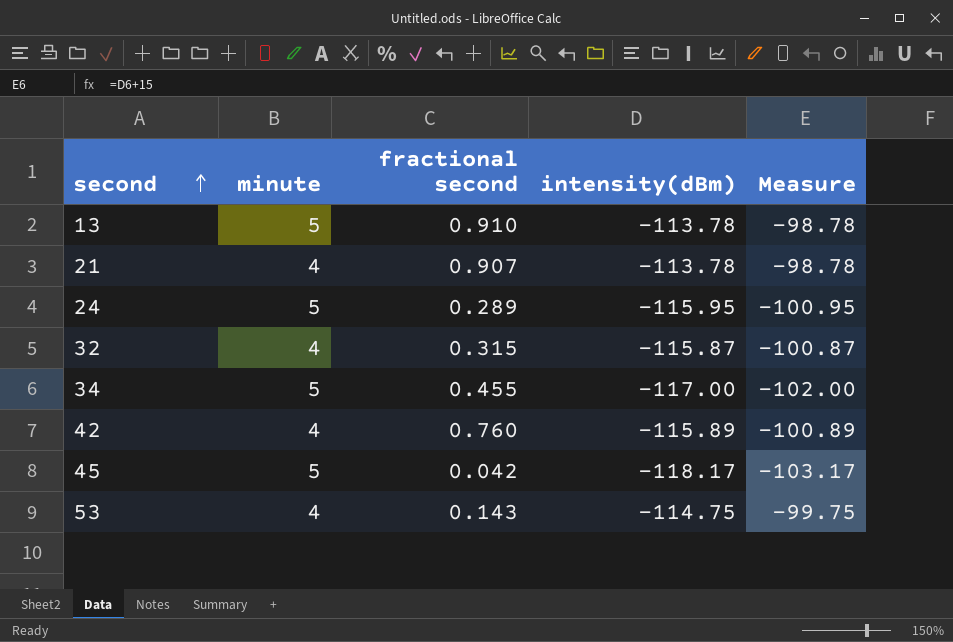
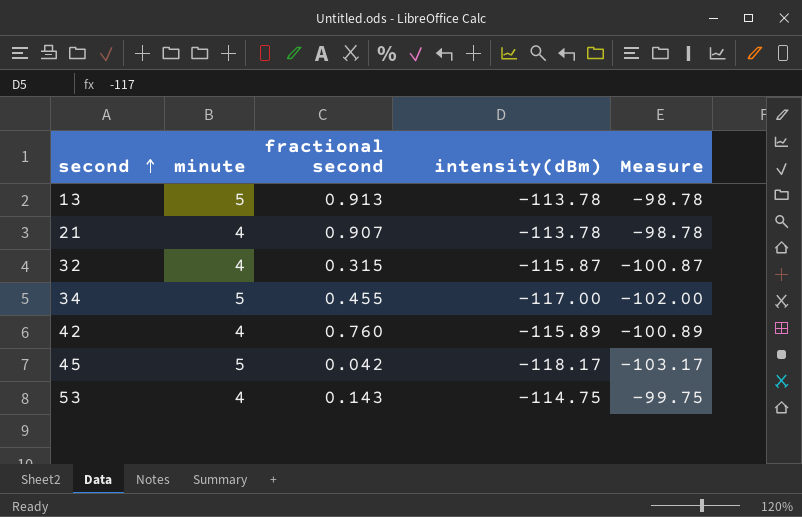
row 24: 5 | 0.289 | -115.95 | -100.95 -> none
13 | fractional second: 0.910 -> 0.913

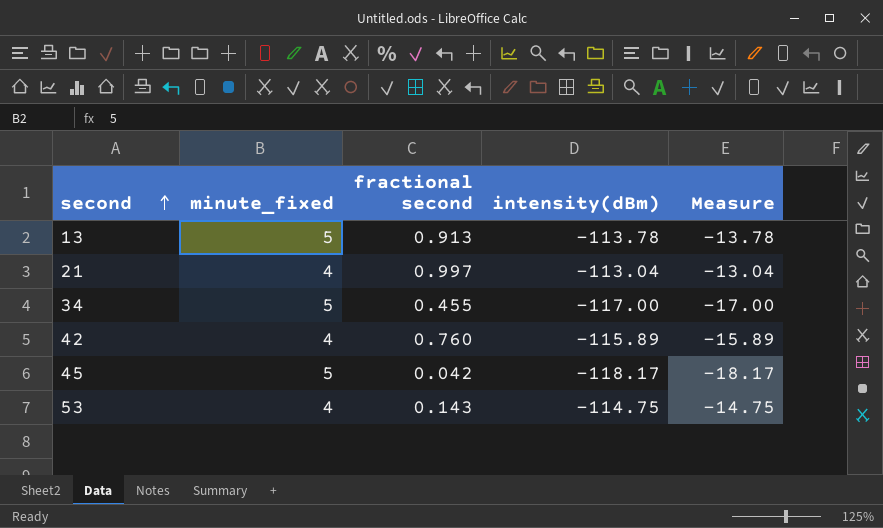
column name: minute -> minute_fixed
column Measure | formula: [intensity(dBm)] + 15 -> [intensity(dBm)] + 100
row 32: 4 | 0.315 | -115.87 | -100.87 -> none
21 | fractional second: 0.907 -> 0.997
21 | intensity(dBm): -113.78 -> -113.04

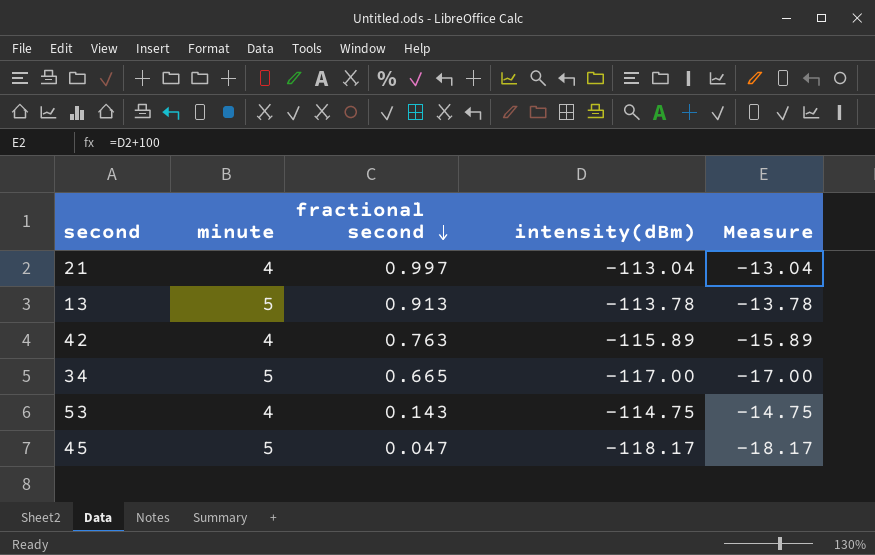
row order: second ascending -> fractional second descending
column name: minute_fixed -> minute
42 | fractional second: 0.760 -> 0.763
34 | fractional second: 0.455 -> 0.665
45 | fractional second: 0.042 -> 0.047

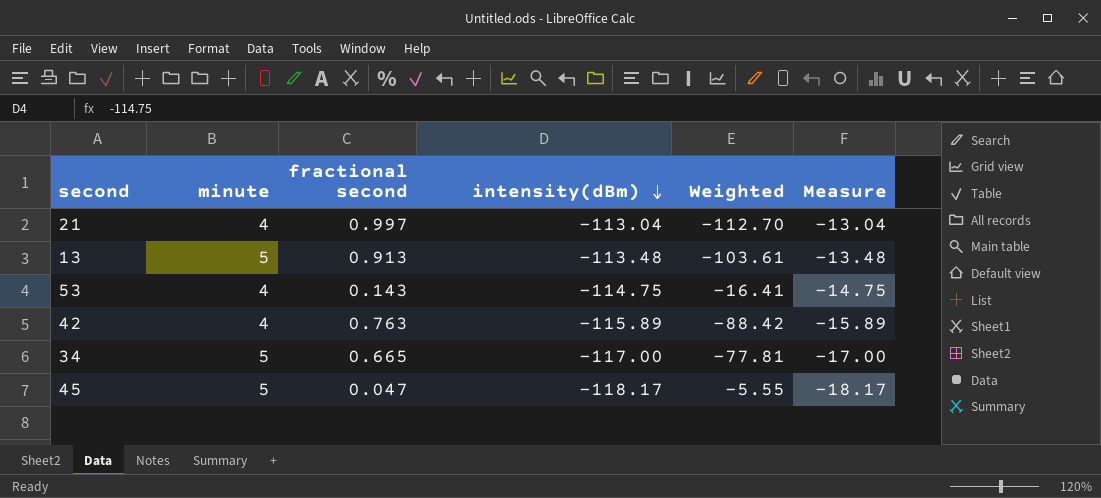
row order: fractional second descending -> intensity(dBm) descending
column Weighted | formula: none -> [fractional second] * [intensity(dBm)]
13 | intensity(dBm): -113.78 -> -113.48
13 | Measure: -13.78 -> -13.48

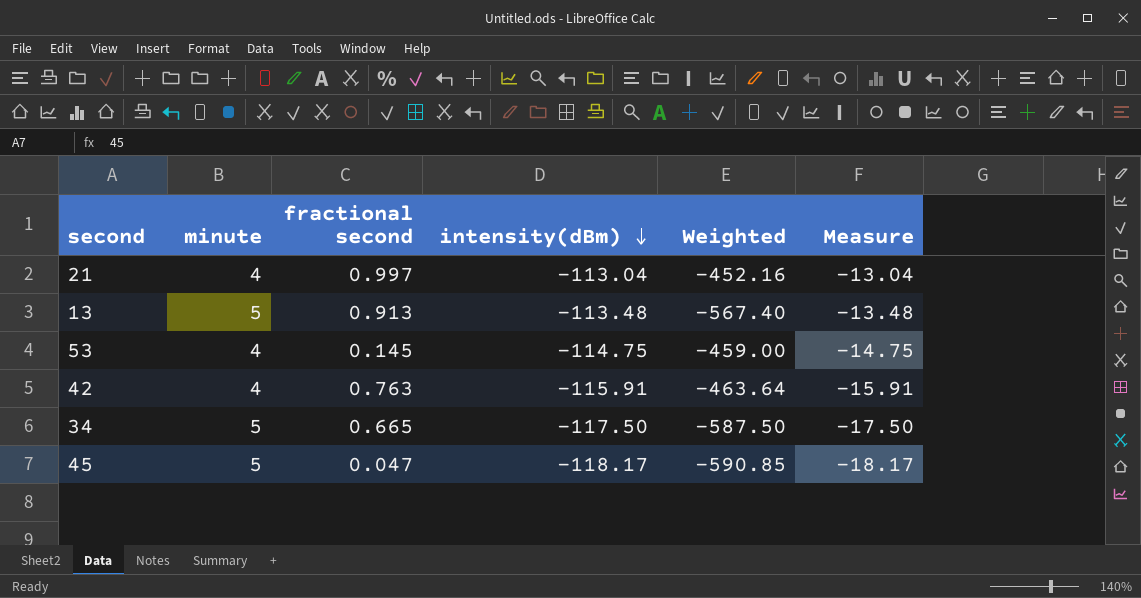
column Weighted | formula: [fractional second] * [intensity(dBm)] -> [minute] * [intensity(dBm)]
53 | fractional second: 0.143 -> 0.145
42 | intensity(dBm): -115.89 -> -115.91
42 | Measure: -15.89 -> -15.91
34 | intensity(dBm): -117.00 -> -117.50
34 | Measure: -17.00 -> -17.50

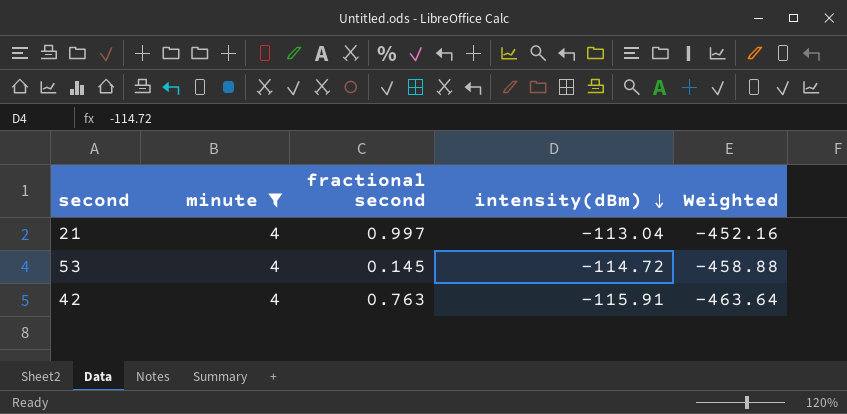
filter: none -> minute = 4
column Measure | formula: [intensity(dBm)] + 100 -> none
53 | intensity(dBm): -114.75 -> -114.72
53 | Weighted: -459.00 -> -458.88

